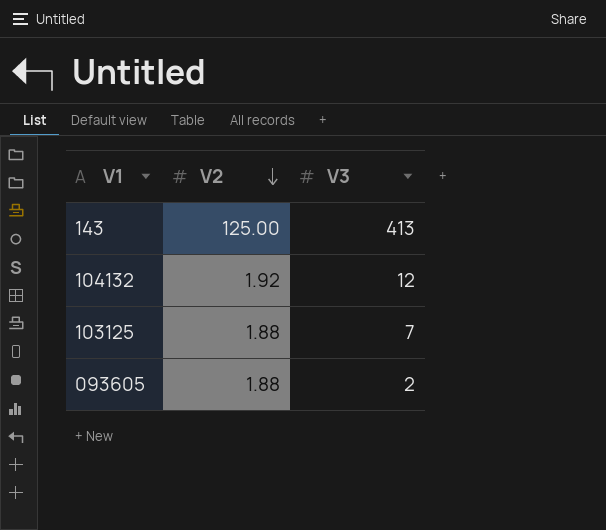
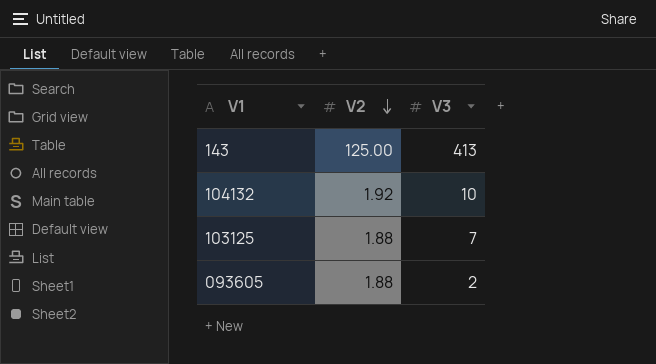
104132 | V3: 12 -> 10

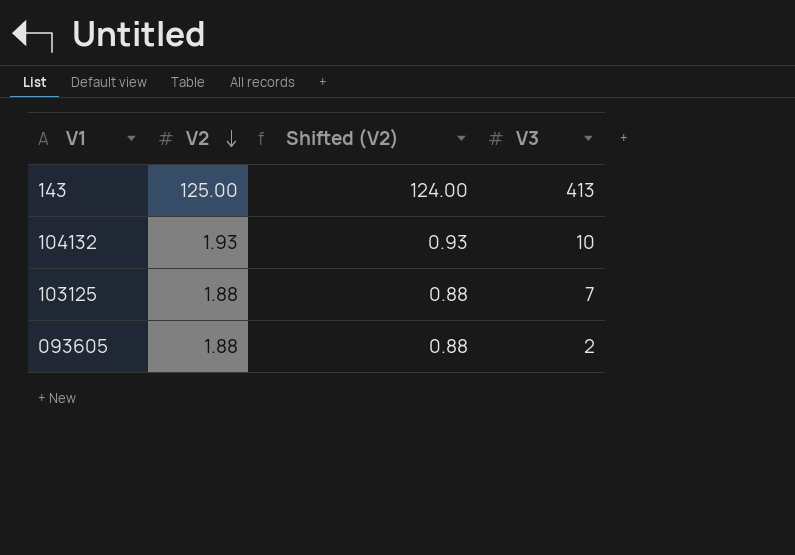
column Shifted (V2) | formula: none -> [V2] - 1
104132 | V2: 1.92 -> 1.93

